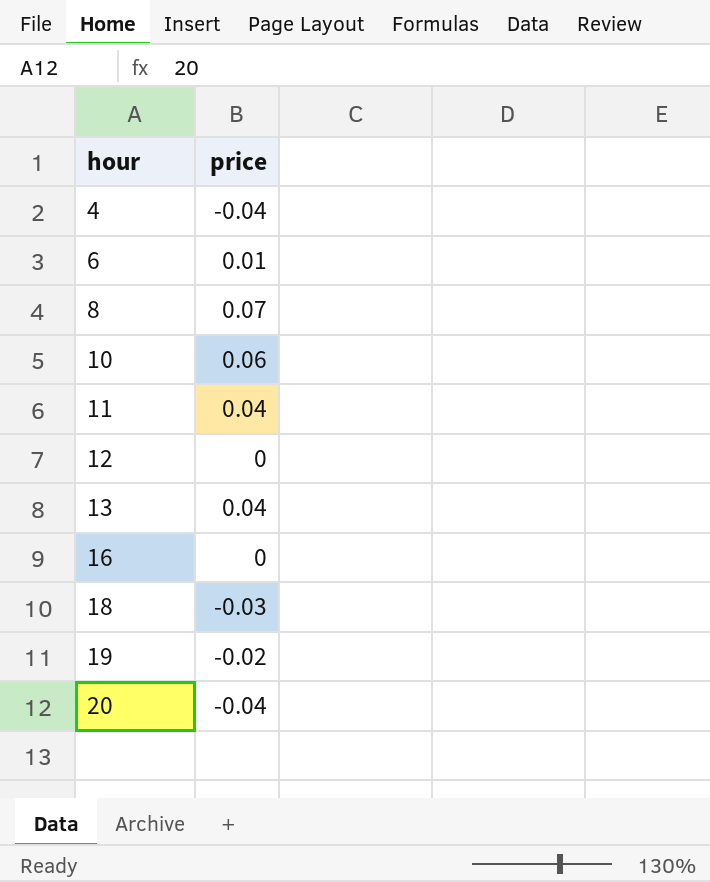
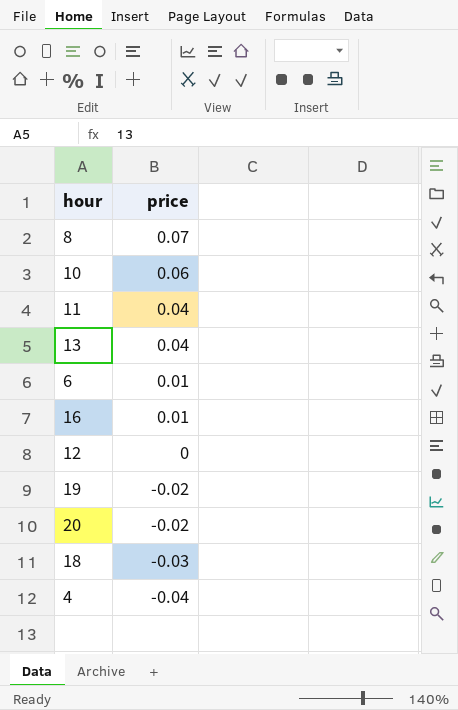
row order: hour ascending -> price descending
16 | price: 0 -> 0.01
20 | price: -0.04 -> -0.02

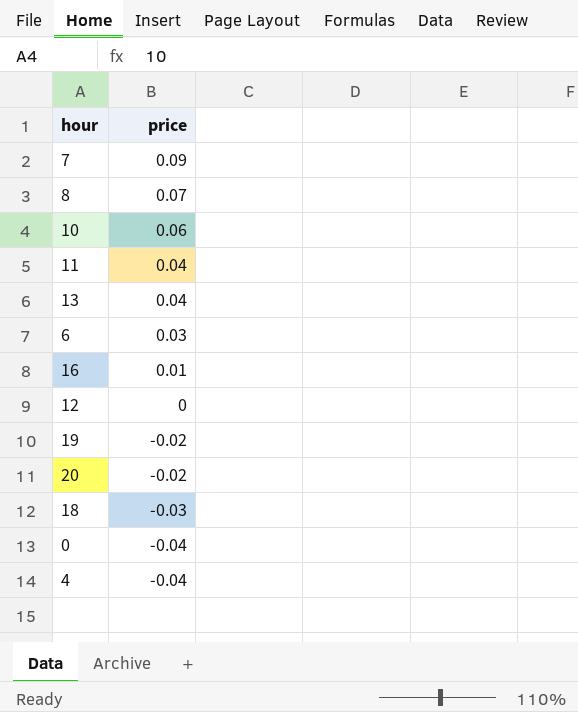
row 7: none -> 0.09
6 | price: 0.01 -> 0.03
row 0: none -> -0.04

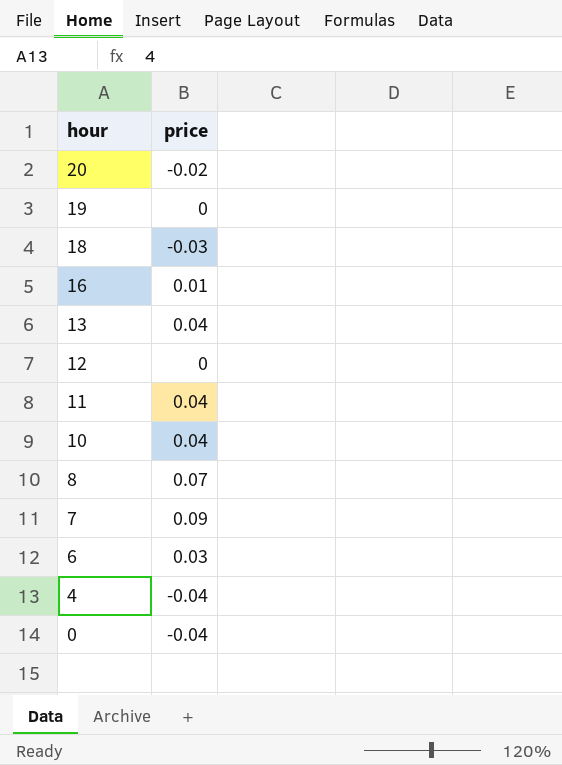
row order: price descending -> hour descending
19 | price: -0.02 -> 0
10 | price: 0.06 -> 0.04

